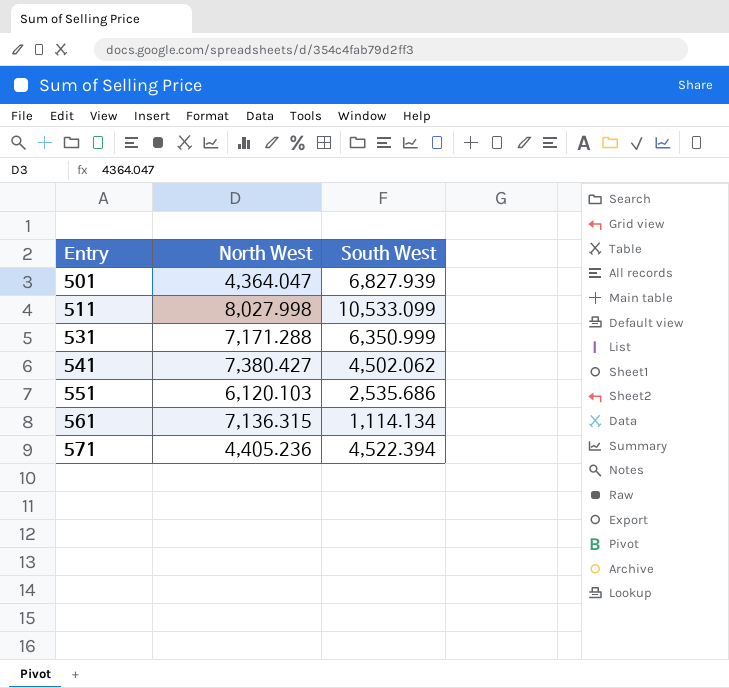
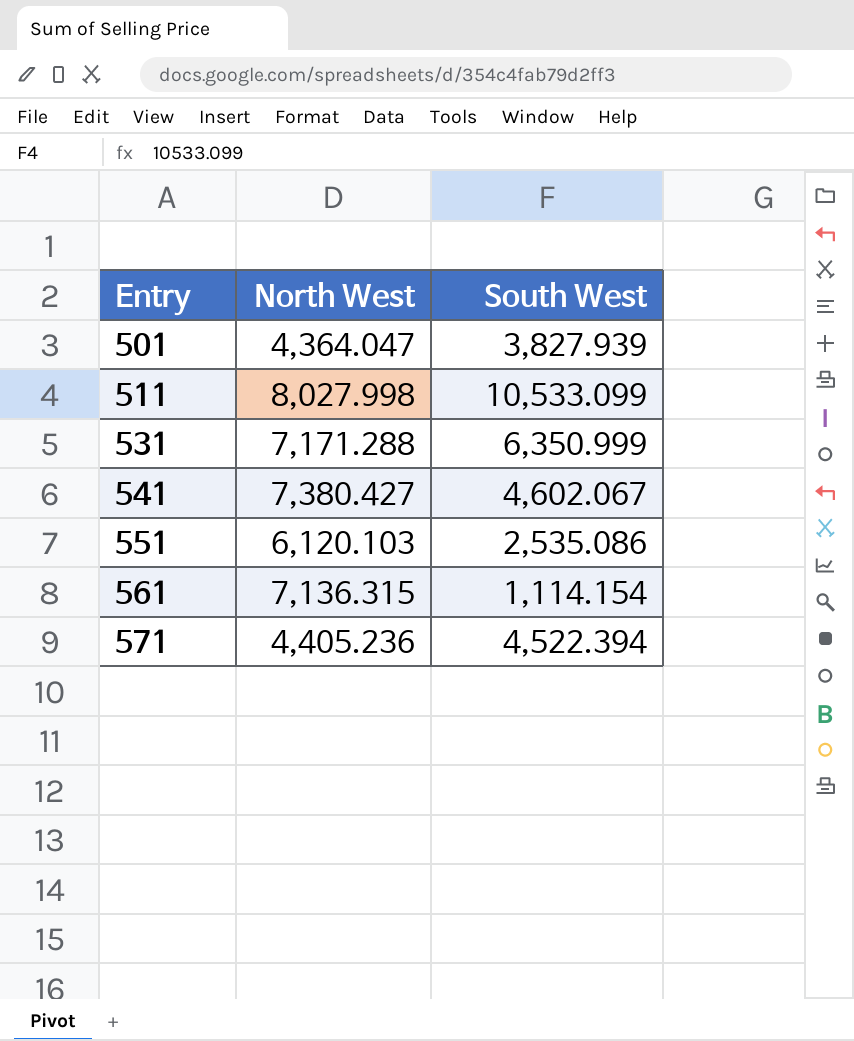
501 | South West: 6,827.939 -> 3,827.939
541 | South West: 4,502.062 -> 4,602.067
551 | South West: 2,535.686 -> 2,535.086
561 | South West: 1,114.134 -> 1,114.154

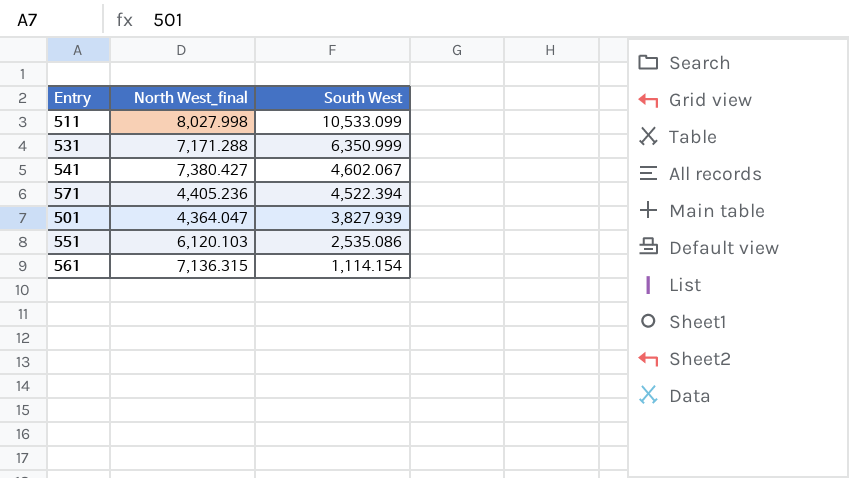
row order: Entry ascending -> South West descending
column name: North West -> North West_final

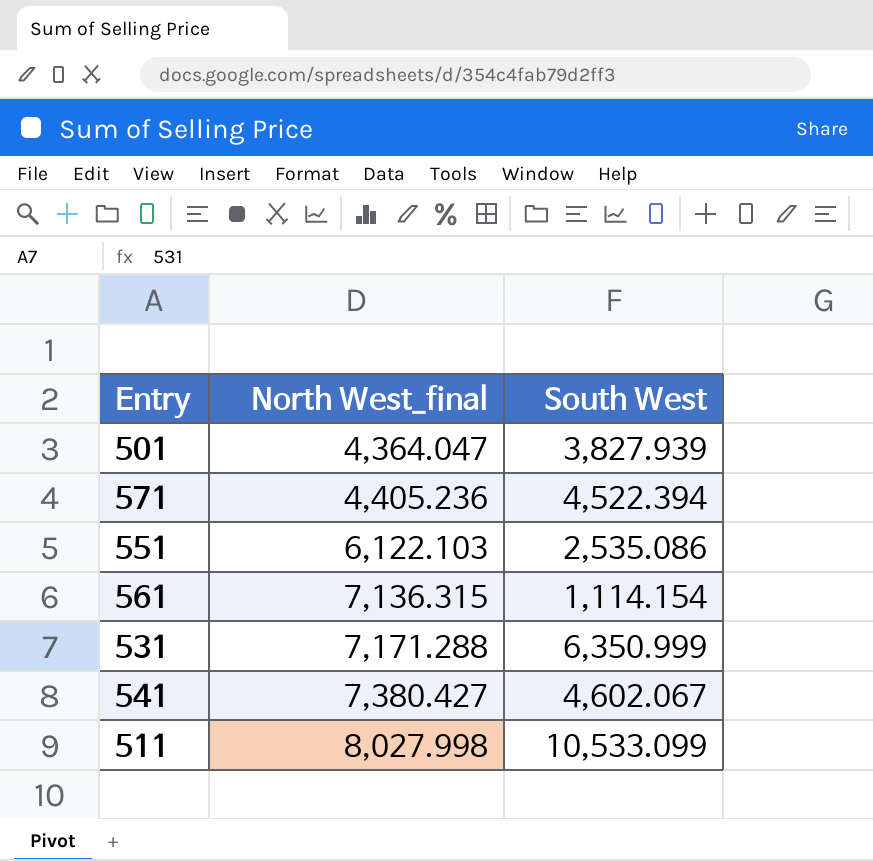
row order: South West descending -> North West_final ascending
551 | North West_final: 6,120.103 -> 6,122.103

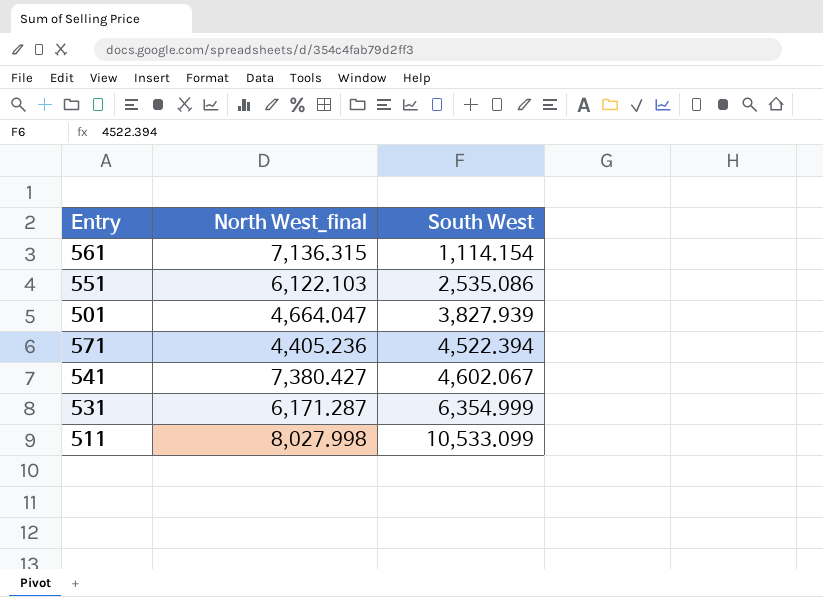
row order: North West_final ascending -> South West ascending
501 | North West_final: 4,364.047 -> 4,664.047
531 | North West_final: 7,171.288 -> 6,171.287
531 | South West: 6,350.999 -> 6,354.999

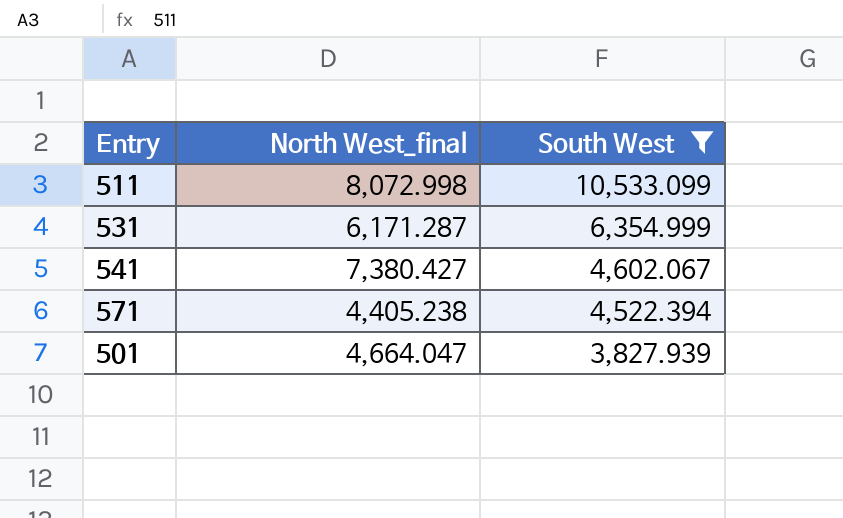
filter: none -> South West >= 3,827.939
row order: South West ascending -> South West descending
511 | North West_final: 8,027.998 -> 8,072.998
571 | North West_final: 4,405.236 -> 4,405.238

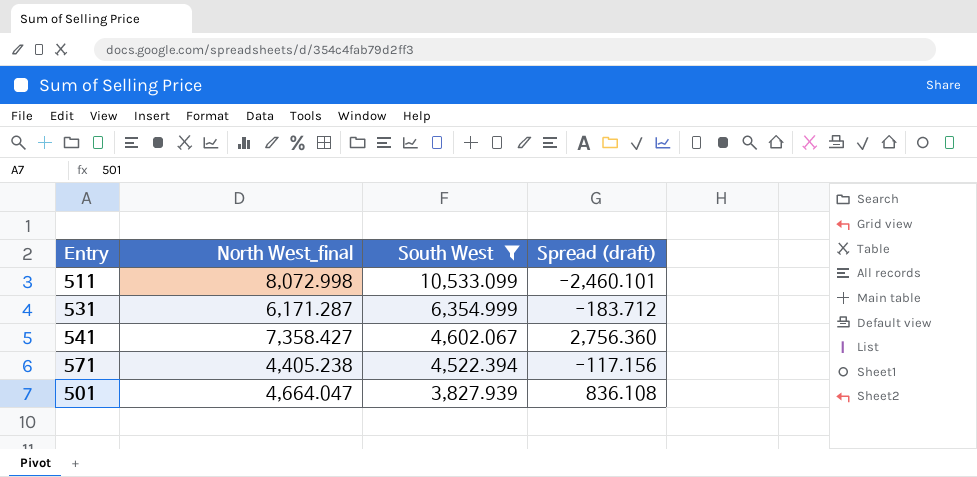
column Spread (draft) | formula: none -> [North West_final] - [South West]
541 | North West_final: 7,380.427 -> 7,358.427

